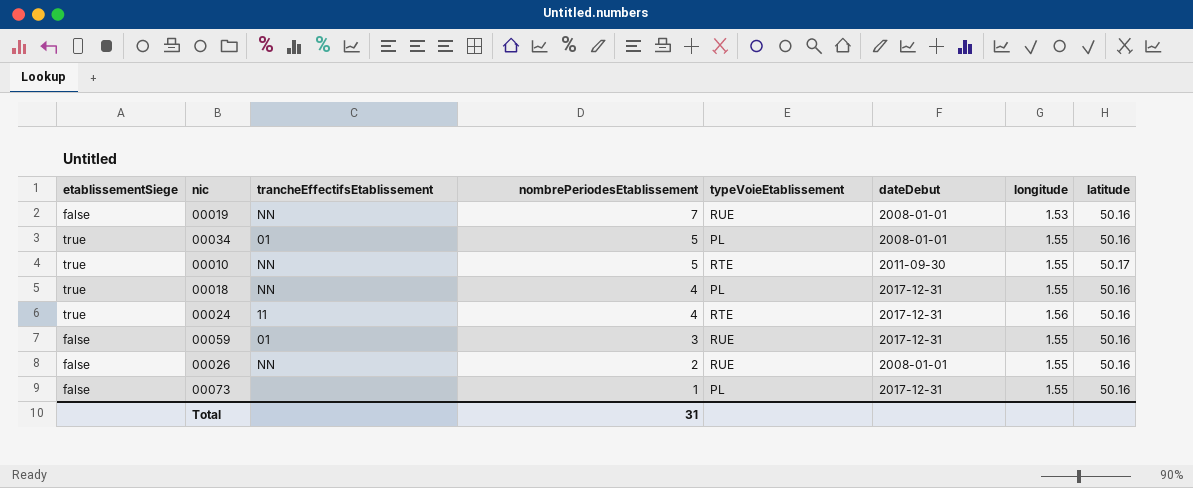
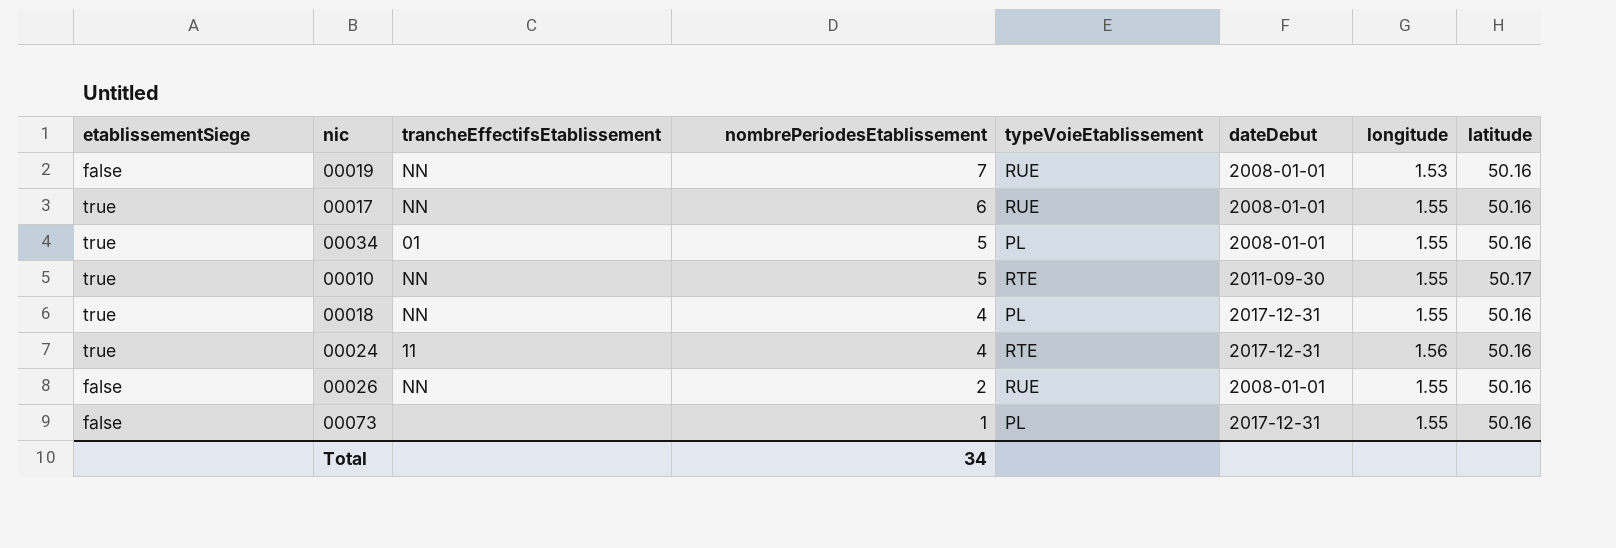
row 00059: false | 01 | 3 | RUE | 2017-12-31 | 1.55 | 50.16 -> none
row 00017: none -> true | NN | 6 | RUE | 2008-01-01 | 1.55 | 50.16
Total | nombrePeriodesEtablissement: 31 -> 34

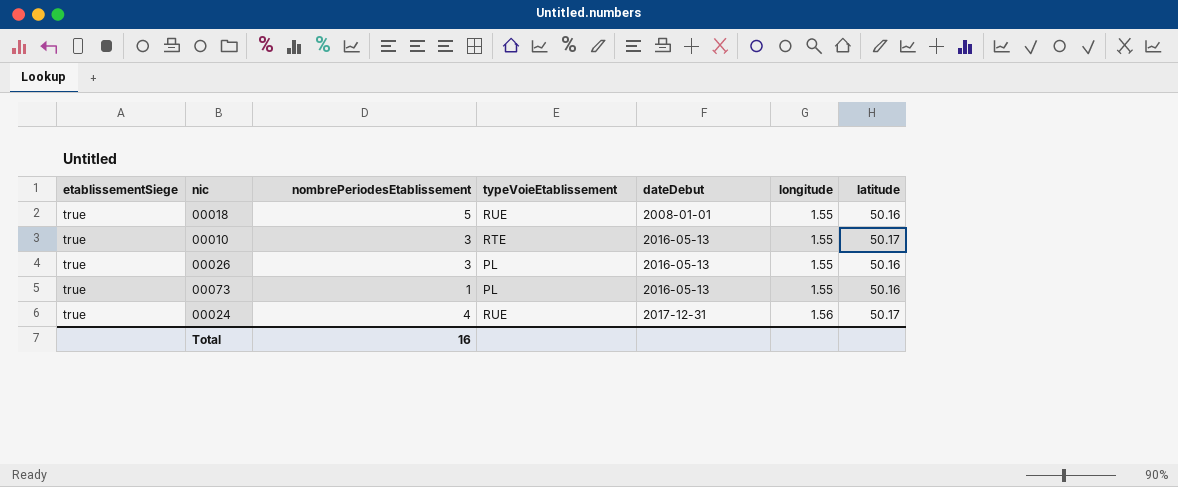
row order: nombrePeriodesEtablissement descending -> dateDebut ascending
column trancheEffectifsEtablissement | position: 3 -> none
row 00019: false | NN | 7 | RUE | 2008-01-01 | 1.53 | 50.16 -> none
row 00017: true | NN | 6 | RUE | 2008-01-01 | 1.55 | 50.16 -> none
row 00034: true | 01 | 5 | PL | 2008-01-01 | 1.55 | 50.16 -> none
00018 | nombrePeriodesEtablissement: 4 -> 5
00018 | typeVoieEtablissement: PL -> RUE
00018 | dateDebut: 2017-12-31 -> 2008-01-01
00010 | nombrePeriodesEtablissement: 5 -> 3
00010 | dateDebut: 2011-09-30 -> 2016-05-13
00026 | etablissementSiege: false -> true
00026 | nombrePeriodesEtablissement: 2 -> 3
00026 | typeVoieEtablissement: RUE -> PL
00026 | dateDebut: 2008-01-01 -> 2016-05-13
00073 | etablissementSiege: false -> true
00073 | dateDebut: 2017-12-31 -> 2016-05-13
00024 | typeVoieEtablissement: RTE -> RUE
00024 | latitude: 50.16 -> 50.17
Total | nombrePeriodesEtablissement: 34 -> 16

